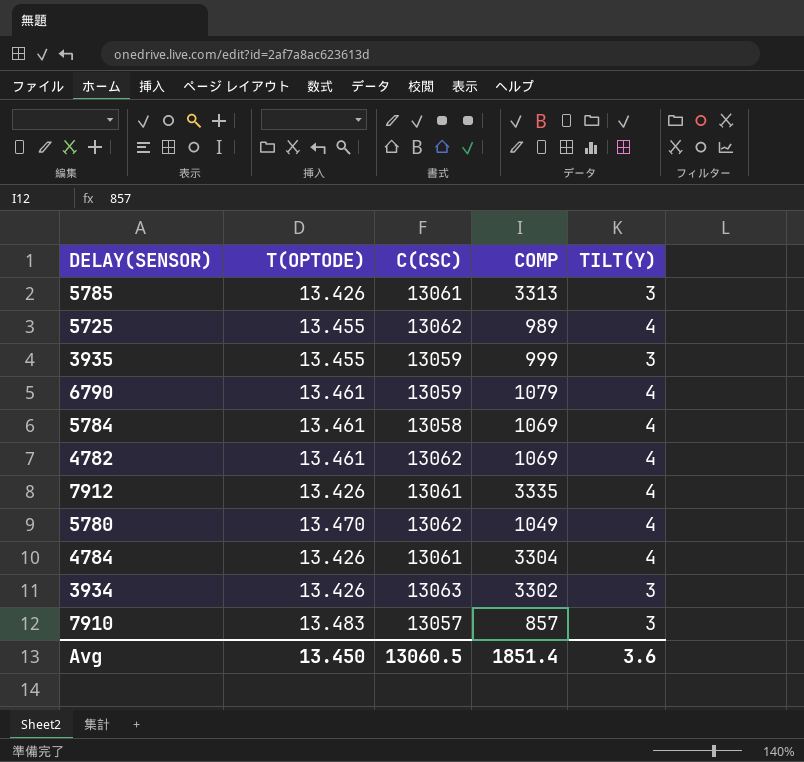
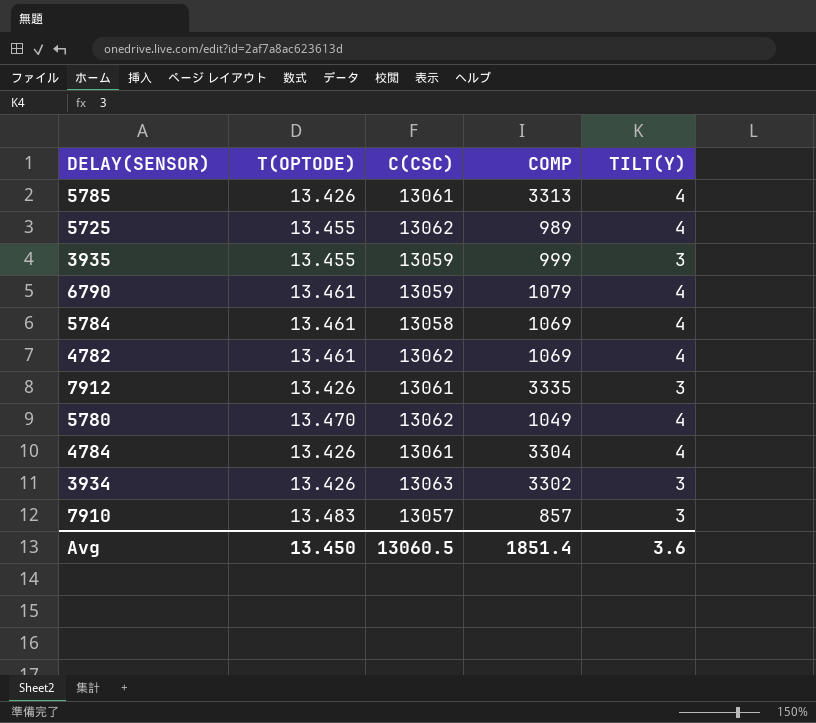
5785 | TILT(Y): 3 -> 4
7912 | TILT(Y): 4 -> 3

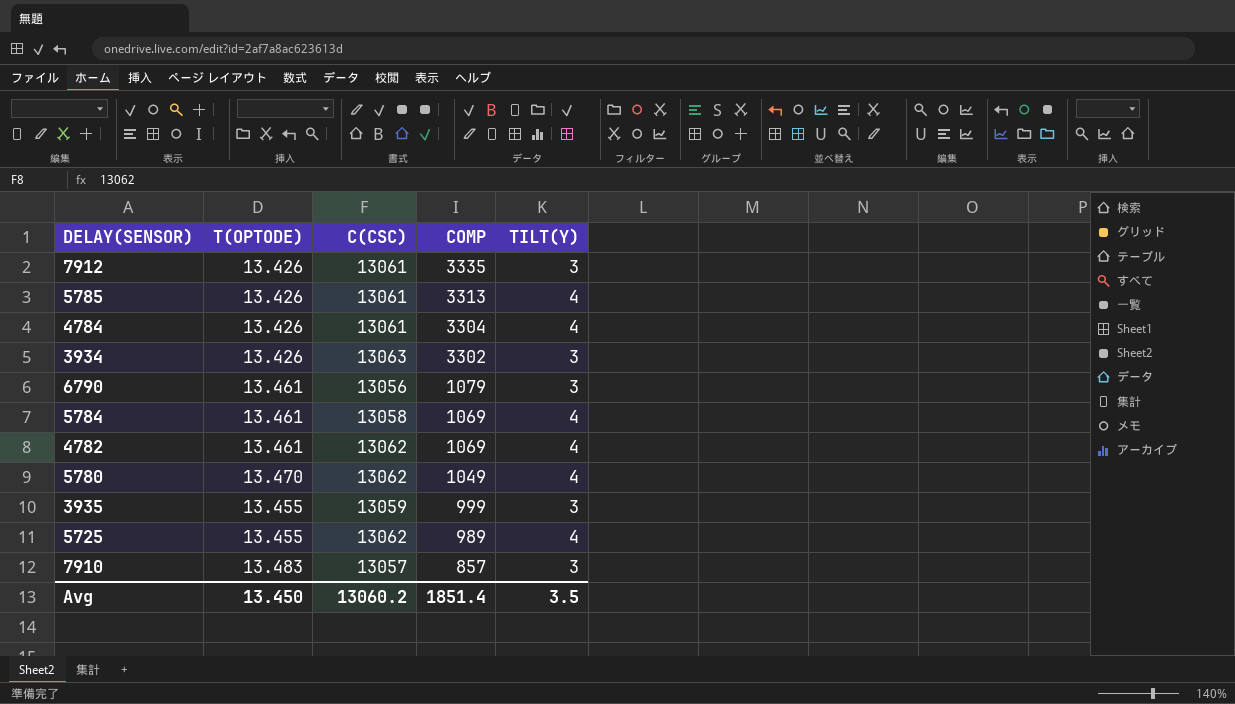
row order: none -> COMP descending
6790 | C(CSC): 13059 -> 13056
6790 | TILT(Y): 4 -> 3
Avg | C(CSC): 13060.5 -> 13060.2
Avg | TILT(Y): 3.6 -> 3.5

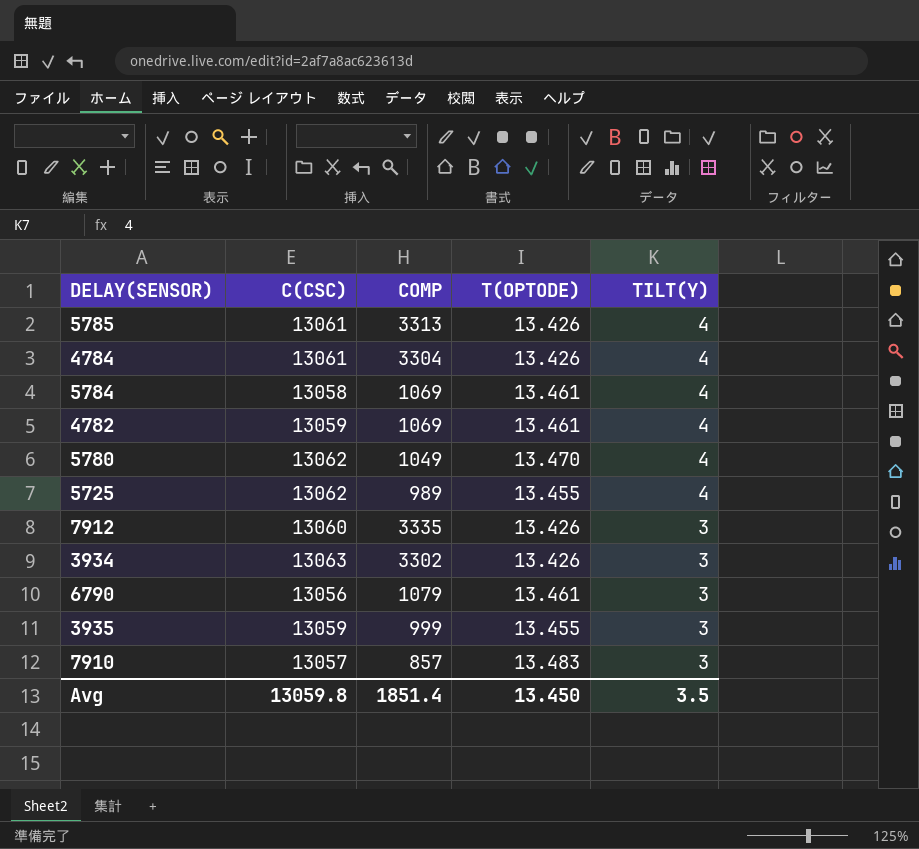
row order: COMP descending -> TILT(Y) descending
column T(OPTODE) | position: 2 -> 4
4782 | C(CSC): 13062 -> 13059
7912 | C(CSC): 13061 -> 13060
Avg | C(CSC): 13060.2 -> 13059.8

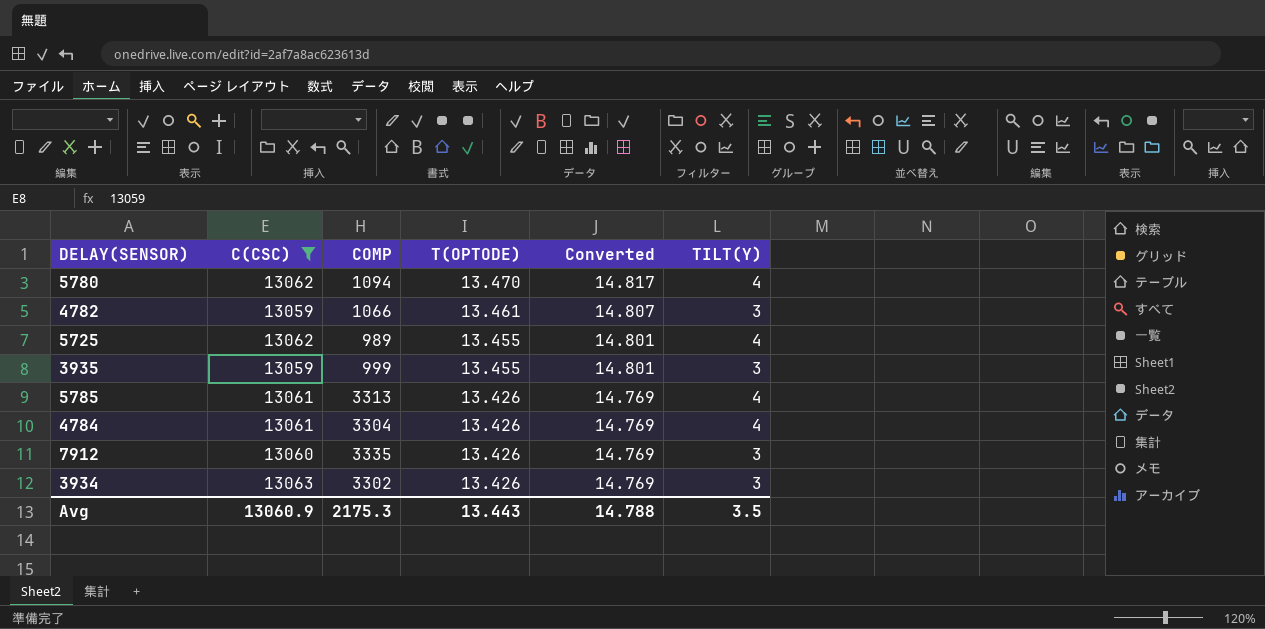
filter: none -> C(CSC) >= 13059
row order: TILT(Y) descending -> T(OPTODE) descending
column Converted | formula: none -> [T(OPTODE)] * 1.1
5780 | COMP: 1049 -> 1094
4782 | COMP: 1069 -> 1066
4782 | TILT(Y): 4 -> 3
Avg | C(CSC): 13059.8 -> 13060.9
Avg | COMP: 1851.4 -> 2175.3
Avg | T(OPTODE): 13.450 -> 13.443

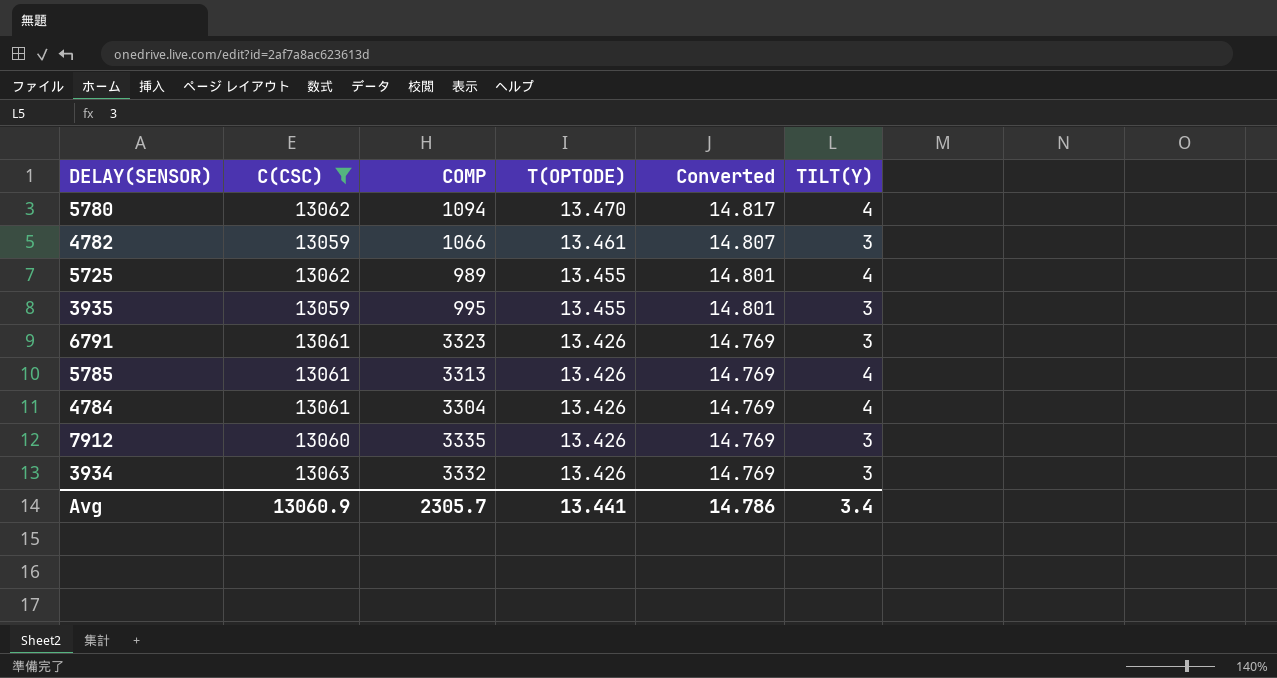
3935 | COMP: 999 -> 995
row 6791: none -> 13061 | 3323 | 13.426 | 14.769 | 3
3934 | COMP: 3302 -> 3332
Avg | COMP: 2175.3 -> 2305.7
Avg | T(OPTODE): 13.443 -> 13.441
Avg | Converted: 14.788 -> 14.786
Avg | TILT(Y): 3.5 -> 3.4

